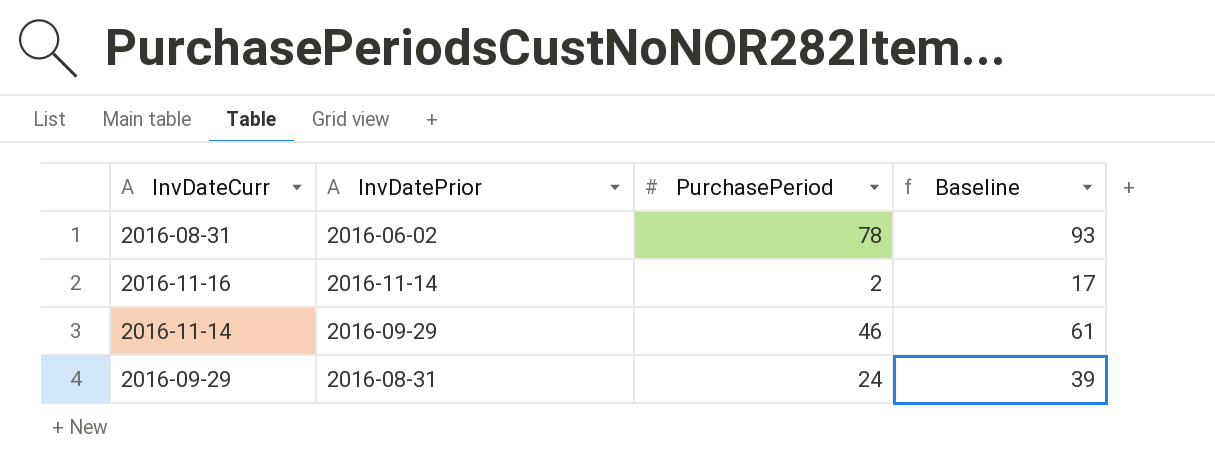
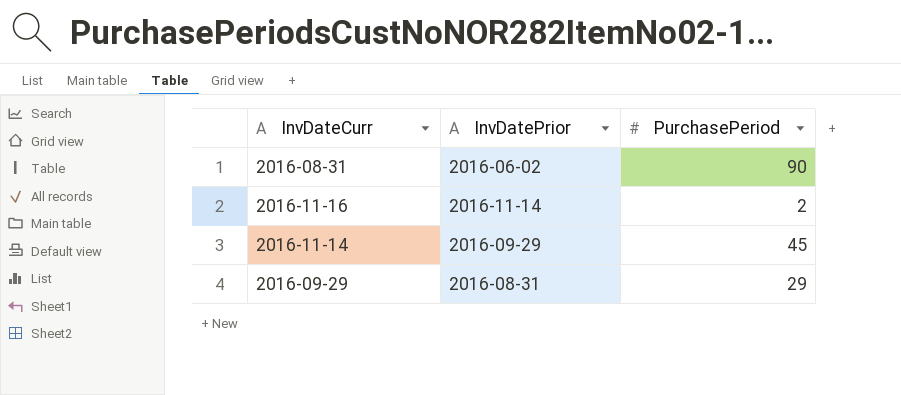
column Baseline | formula: [PurchasePeriod] + 15 -> none
2016-08-31 | PurchasePeriod: 78 -> 90
2016-11-14 | PurchasePeriod: 46 -> 45
2016-09-29 | PurchasePeriod: 24 -> 29

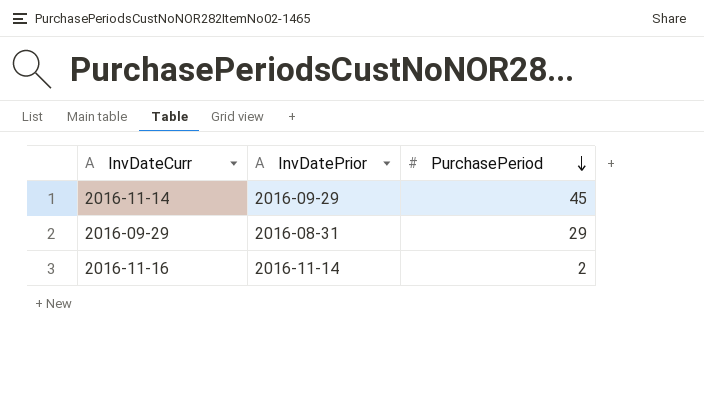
row order: none -> PurchasePeriod descending
row 2016-08-31: 2016-06-02 | 90 -> none

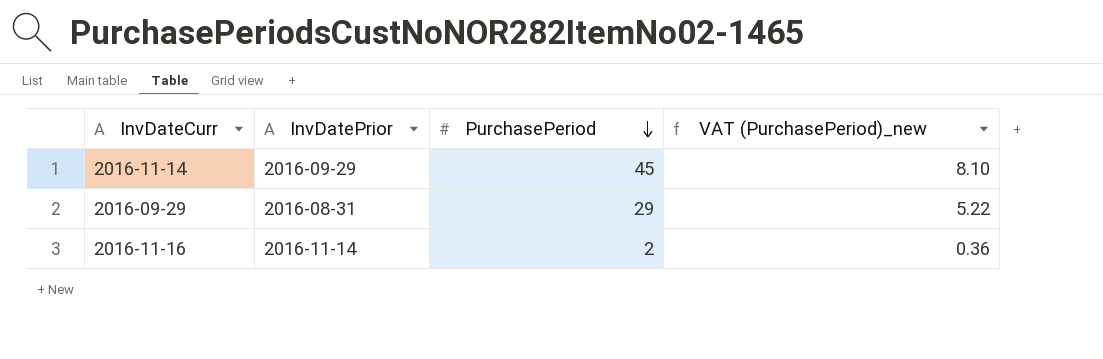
column VAT (PurchasePeriod)_new | formula: none -> [PurchasePeriod] * 0.18

